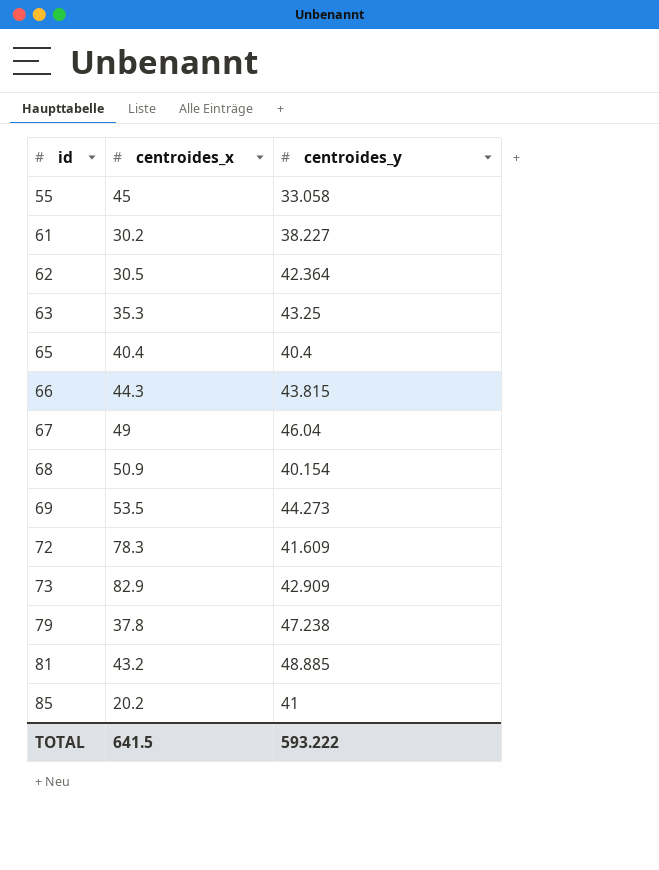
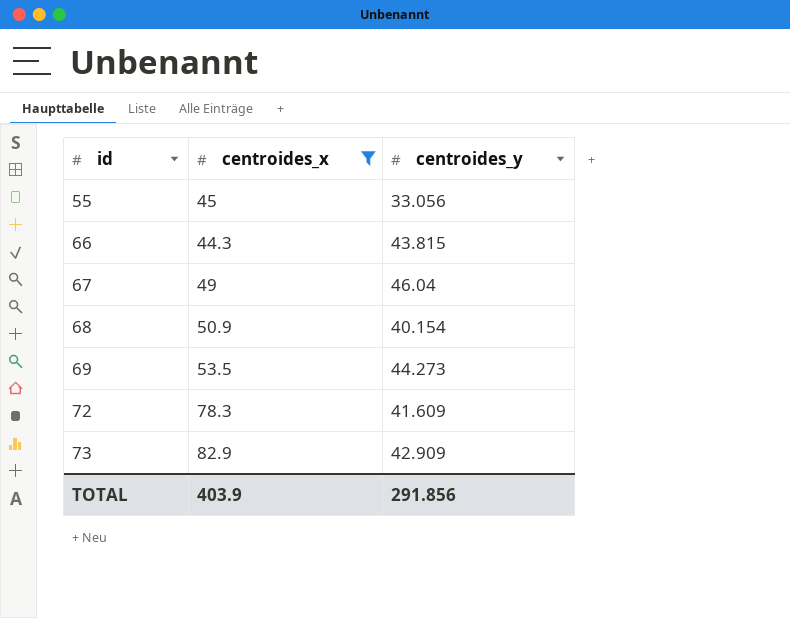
filter: none -> centroides_x >= 44.3
55 | centroides_y: 33.058 -> 33.056
TOTAL | centroides_x: 641.5 -> 403.9
TOTAL | centroides_y: 593.222 -> 291.856

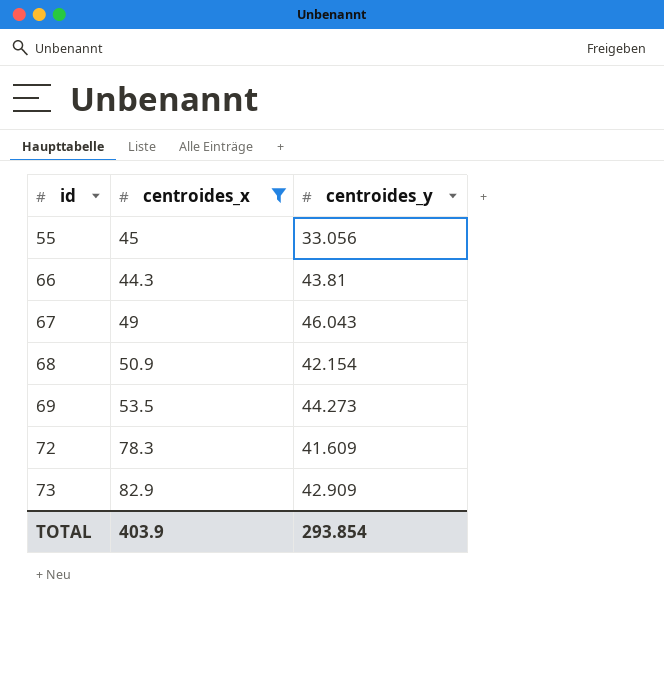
66 | centroides_y: 43.815 -> 43.81
67 | centroides_y: 46.04 -> 46.043
68 | centroides_y: 40.154 -> 42.154
TOTAL | centroides_y: 291.856 -> 293.854

